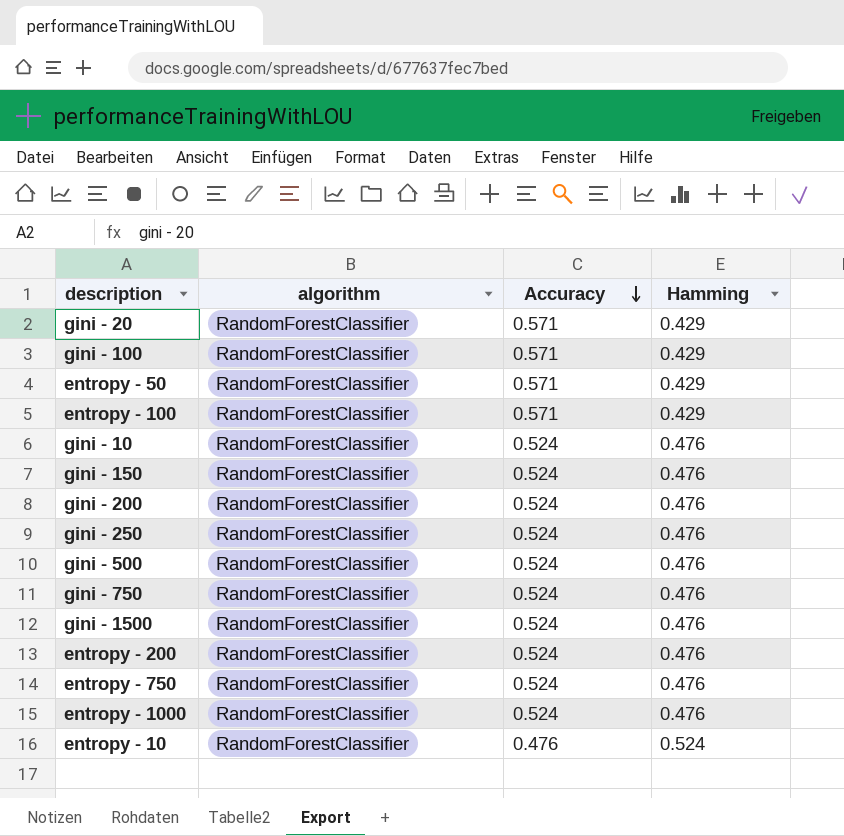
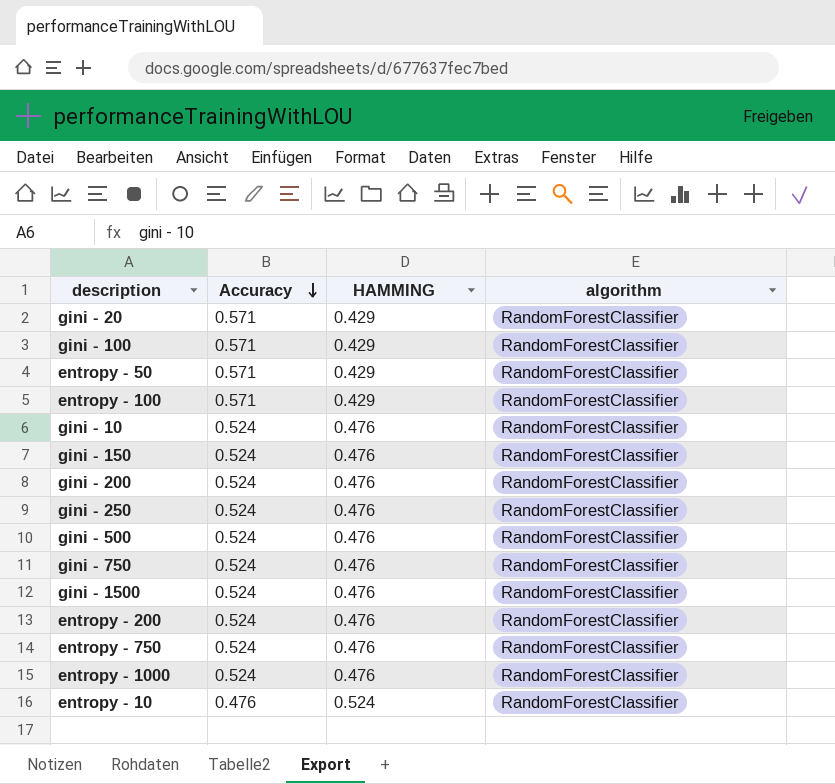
column name: Hamming -> HAMMING
column algorithm | position: 2 -> 4

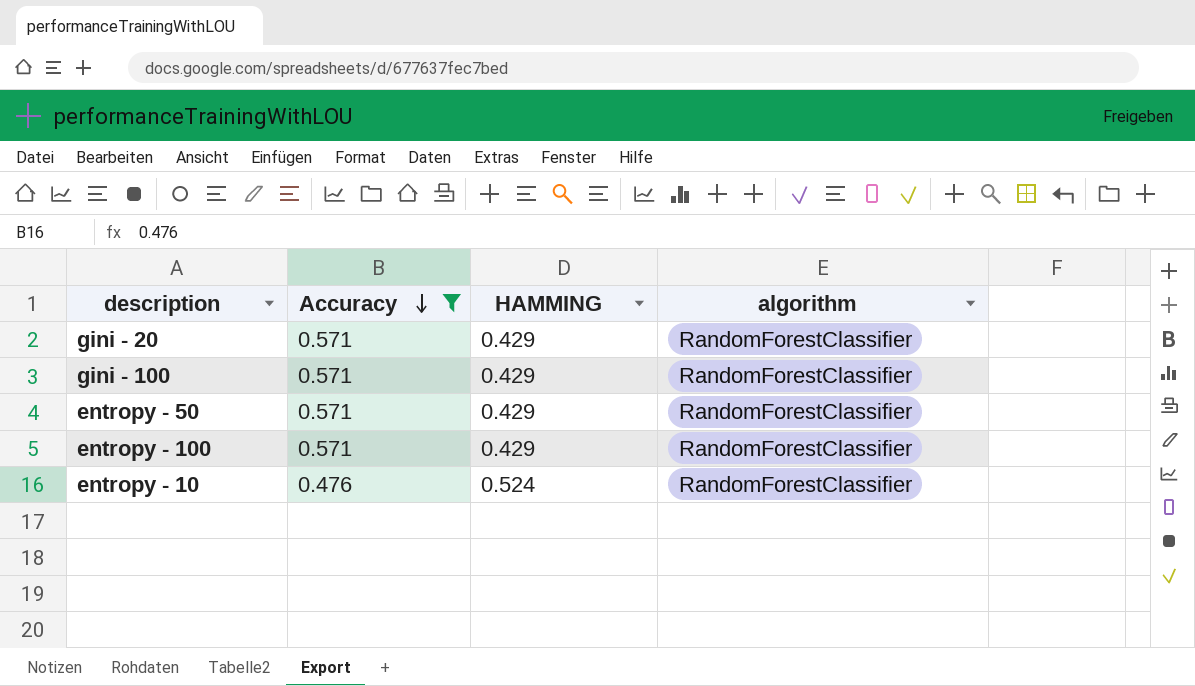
filter: none -> Accuracy != 0.524

